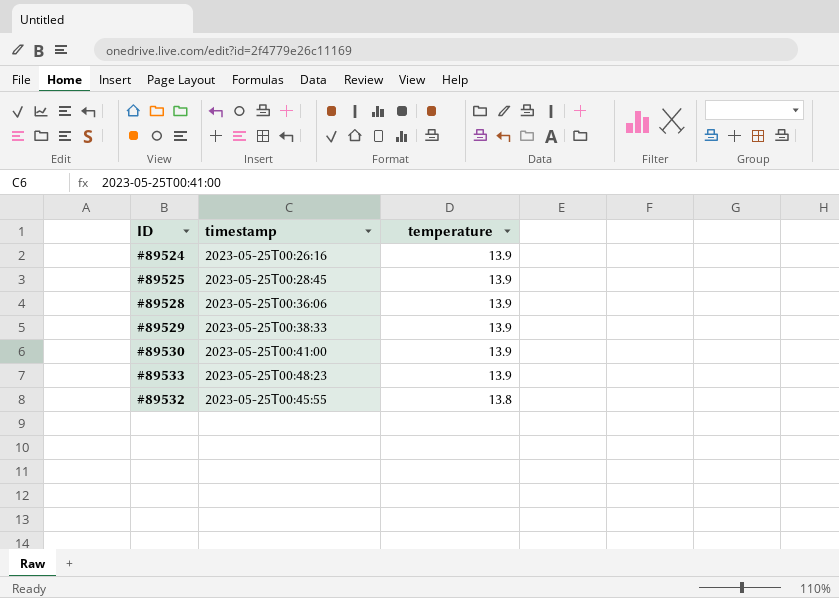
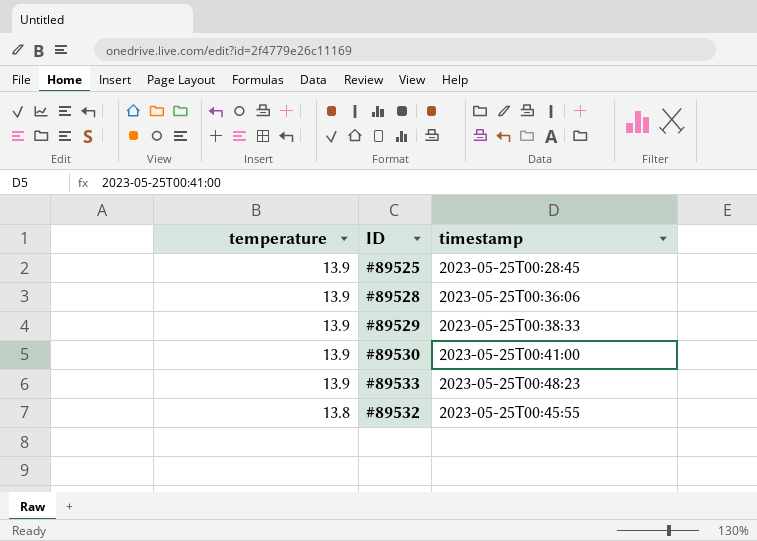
column temperature | position: 3 -> 1
row #89524: 2023-05-25T00:26:16 | 13.9 -> none

